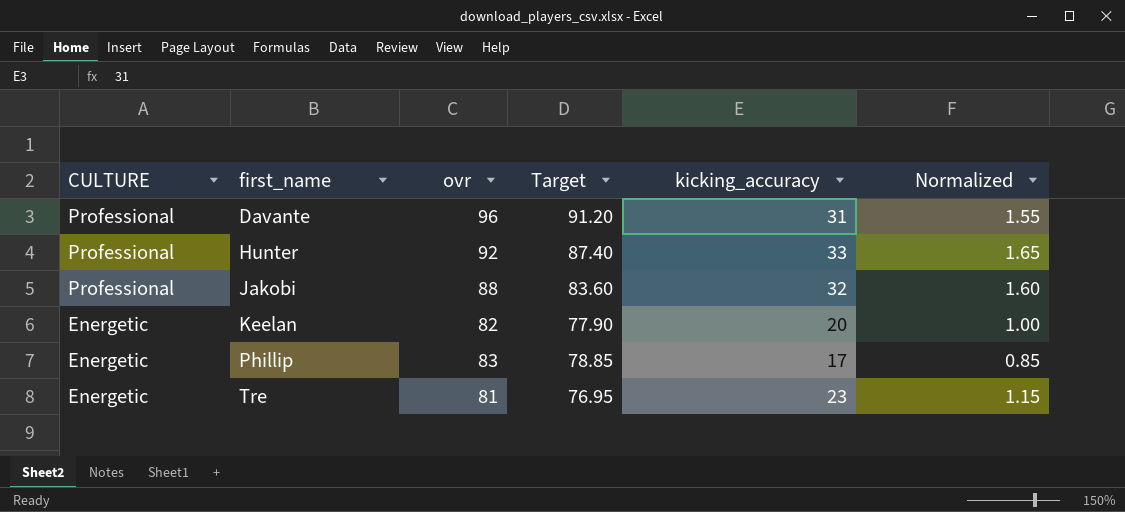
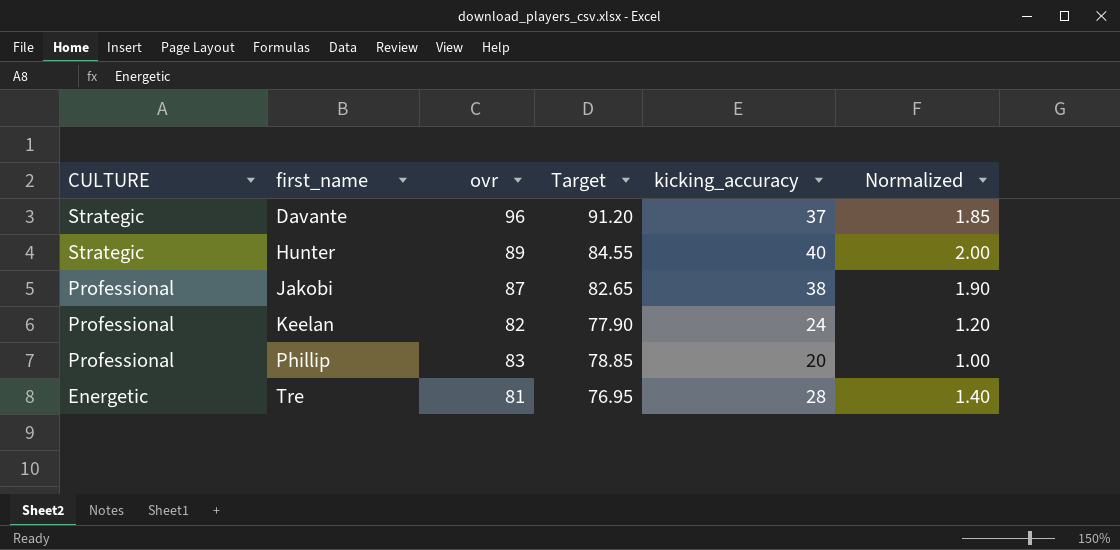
Davante | CULTURE: Professional -> Strategic
Davante | kicking_accuracy: 31 -> 37
Davante | Normalized: 1.55 -> 1.85
Hunter | CULTURE: Professional -> Strategic
Hunter | ovr: 92 -> 89
Hunter | Target: 87.40 -> 84.55
Hunter | kicking_accuracy: 33 -> 40
Hunter | Normalized: 1.65 -> 2.00
Jakobi | ovr: 88 -> 87
Jakobi | Target: 83.60 -> 82.65
Jakobi | kicking_accuracy: 32 -> 38
Jakobi | Normalized: 1.60 -> 1.90
Keelan | CULTURE: Energetic -> Professional
Keelan | kicking_accuracy: 20 -> 24
Keelan | Normalized: 1.00 -> 1.20
Phillip | CULTURE: Energetic -> Professional
Phillip | kicking_accuracy: 17 -> 20
Phillip | Normalized: 0.85 -> 1.00
Tre | kicking_accuracy: 23 -> 28
Tre | Normalized: 1.15 -> 1.40

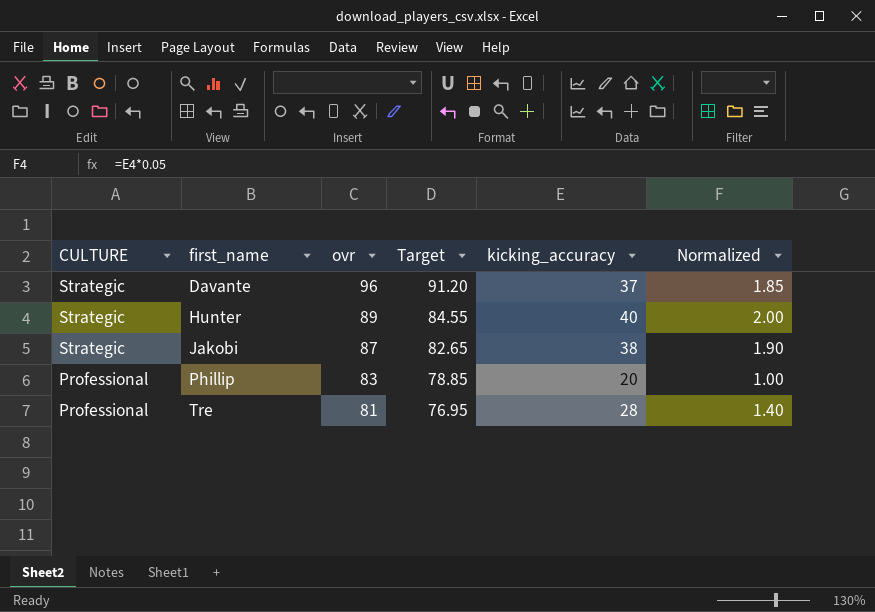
row Keelan: Professional | 82 | 77.90 | 24 | 1.20 -> none
Jakobi | CULTURE: Professional -> Strategic
Tre | CULTURE: Energetic -> Professional

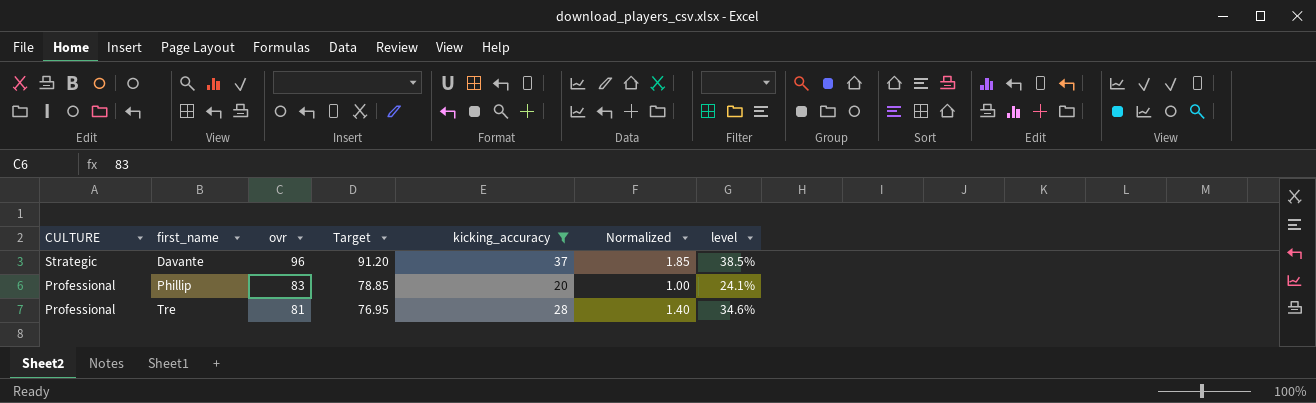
filter: none -> kicking_accuracy <= 37
column level | formula: none -> [kicking_accuracy] / [ovr]

